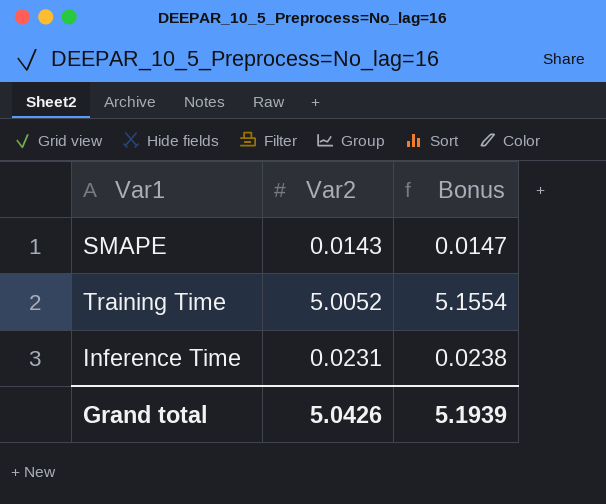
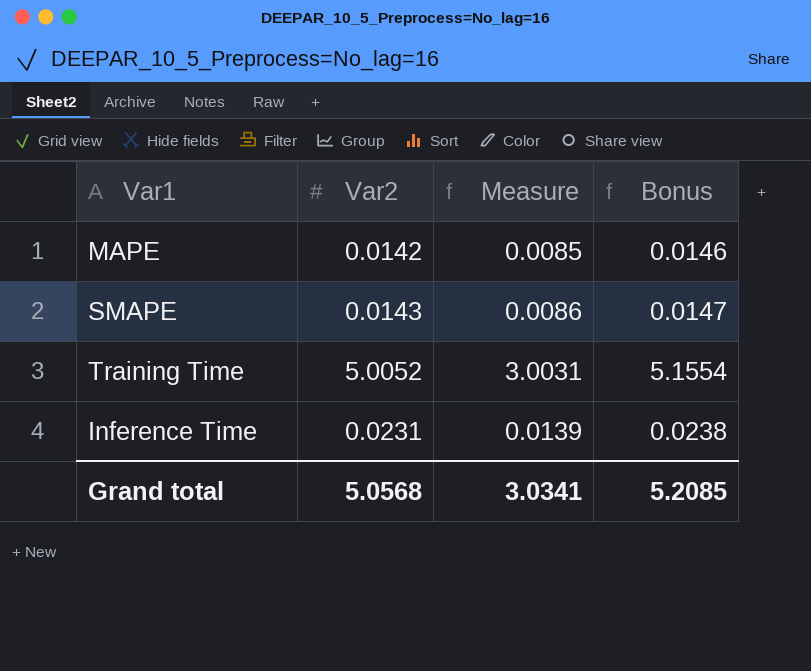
column Measure | formula: none -> [Var2] * 0.6
row MAPE: none -> 0.0142 | 0.0085 | 0.0146
Grand total | Var2: 5.0426 -> 5.0568
Grand total | Bonus: 5.1939 -> 5.2085

